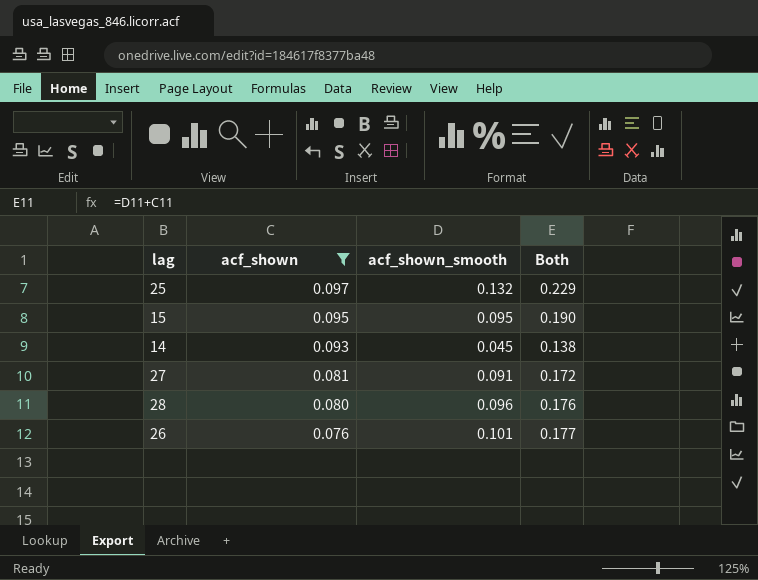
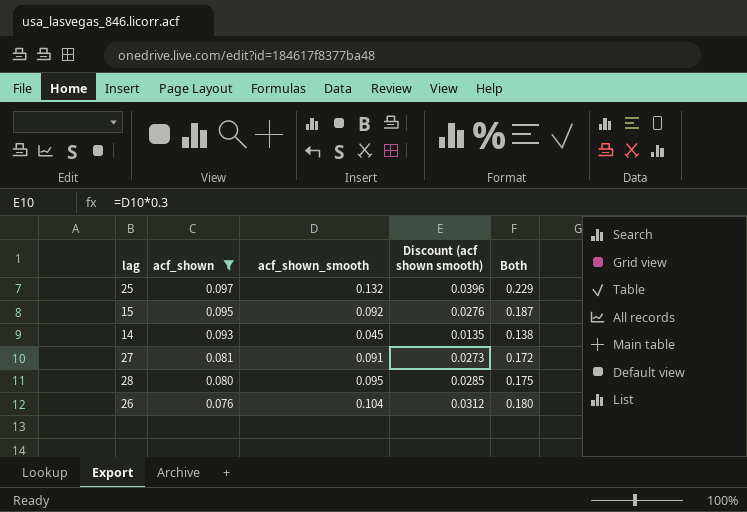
column Discount (acf shown smooth) | formula: none -> [acf_shown_smooth] * 0.3
15 | acf_shown_smooth: 0.095 -> 0.092
15 | Both: 0.190 -> 0.187
28 | acf_shown_smooth: 0.096 -> 0.095
28 | Both: 0.176 -> 0.175
26 | acf_shown_smooth: 0.101 -> 0.104
26 | Both: 0.177 -> 0.180

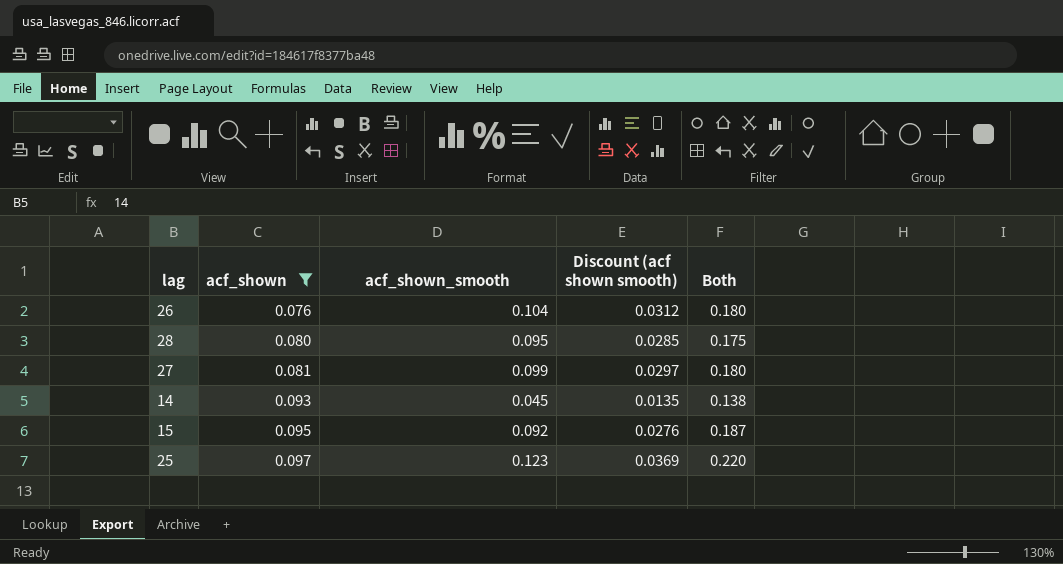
row order: acf_shown descending -> acf_shown ascending
27 | acf_shown_smooth: 0.091 -> 0.099
27 | Discount (acf shown smooth): 0.0273 -> 0.0297
27 | Both: 0.172 -> 0.180
25 | acf_shown_smooth: 0.132 -> 0.123
25 | Discount (acf shown smooth): 0.0396 -> 0.0369
25 | Both: 0.229 -> 0.220

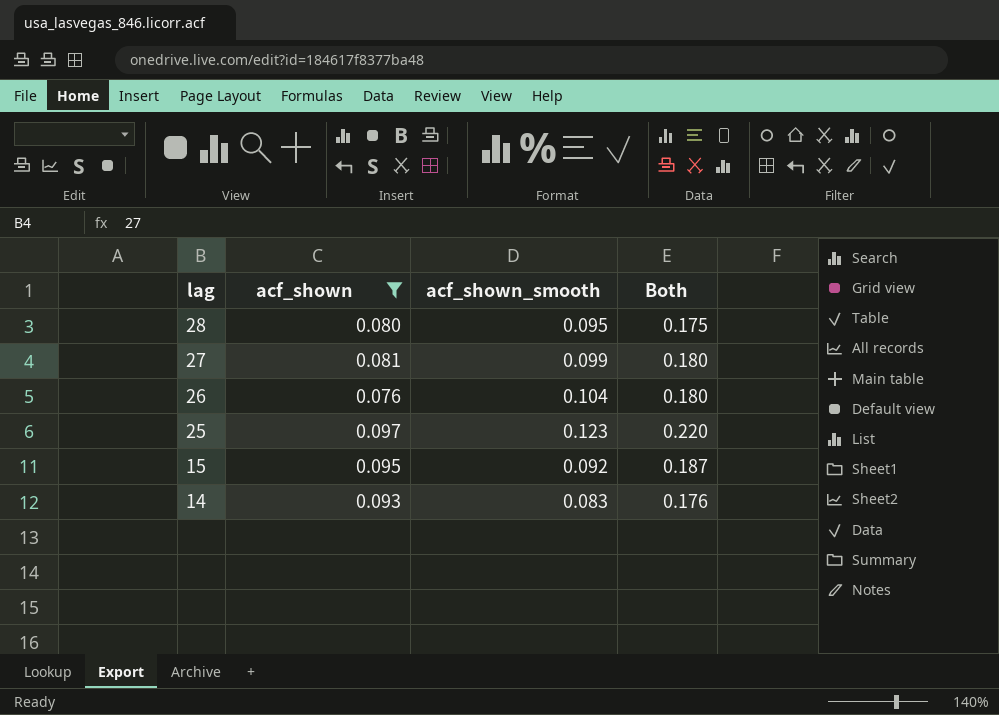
row order: acf_shown ascending -> lag descending
column Discount (acf shown smooth) | formula: [acf_shown_smooth] * 0.3 -> none
14 | acf_shown_smooth: 0.045 -> 0.083
14 | Both: 0.138 -> 0.176

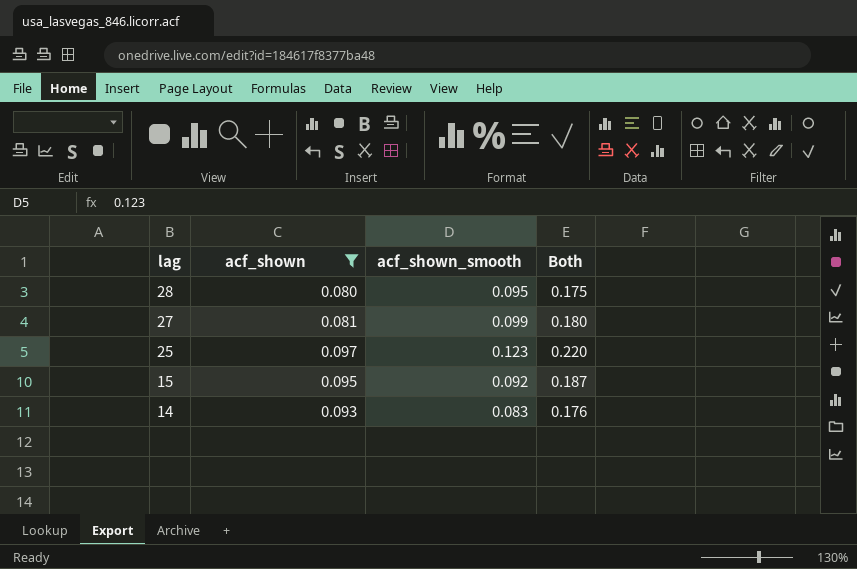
row 26: 0.076 | 0.104 | 0.180 -> none

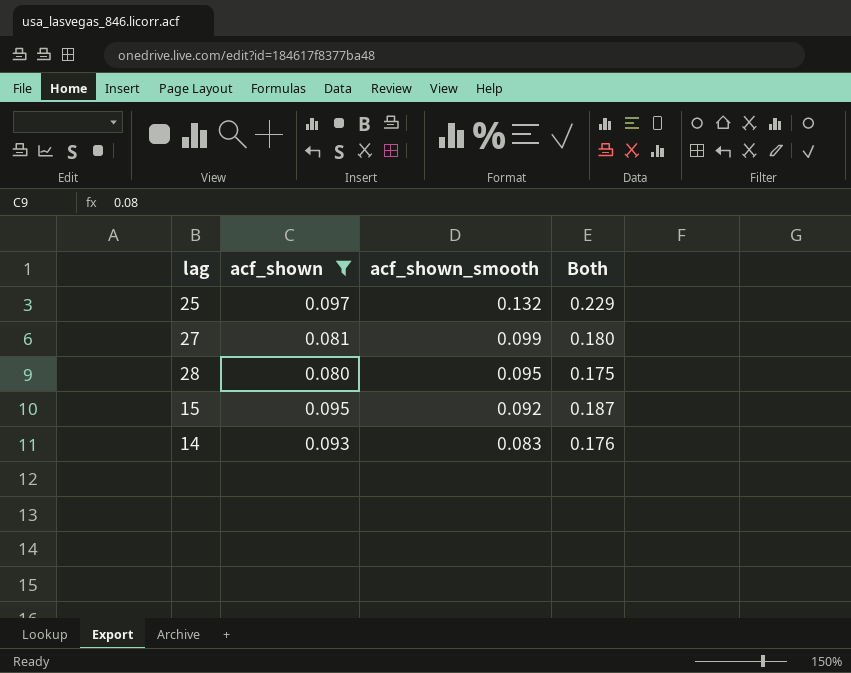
row order: lag descending -> acf_shown_smooth descending
25 | acf_shown_smooth: 0.123 -> 0.132
25 | Both: 0.220 -> 0.229

